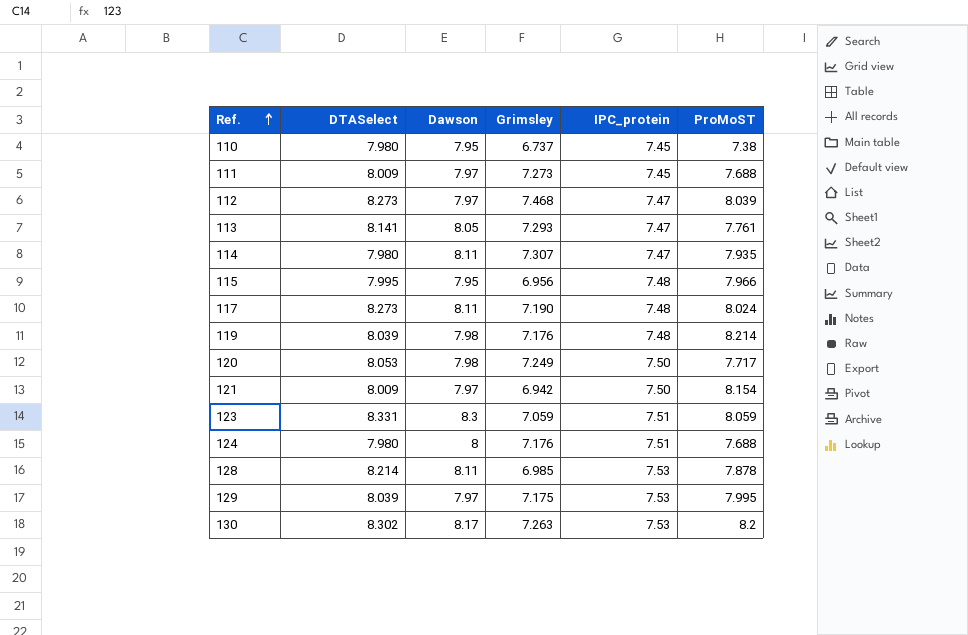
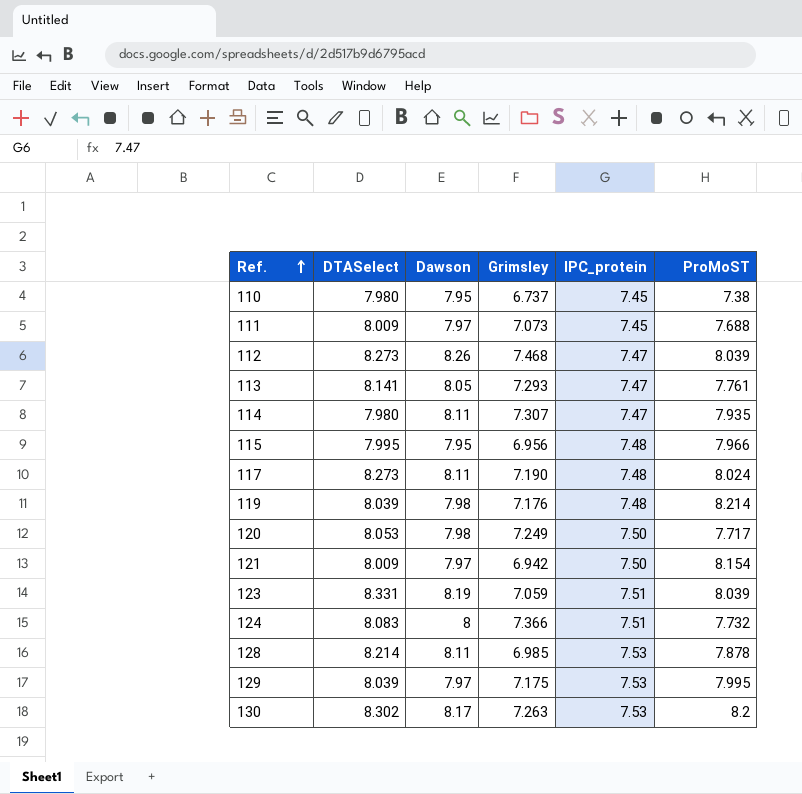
111 | Grimsley: 7.273 -> 7.073
112 | Dawson: 7.97 -> 8.26
123 | Dawson: 8.3 -> 8.19
123 | ProMoST: 8.059 -> 8.039
124 | DTASelect: 7.980 -> 8.083
124 | Grimsley: 7.176 -> 7.366
124 | ProMoST: 7.688 -> 7.732

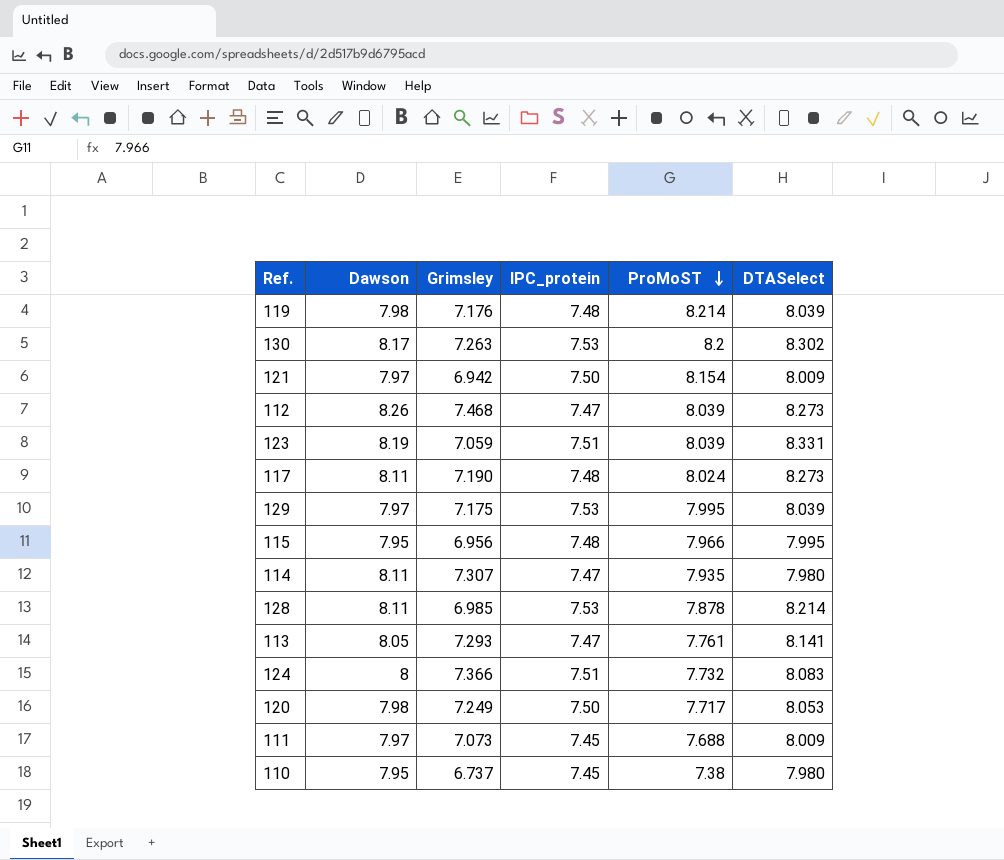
row order: Ref. ascending -> ProMoST descending
column DTASelect | position: 2 -> 6

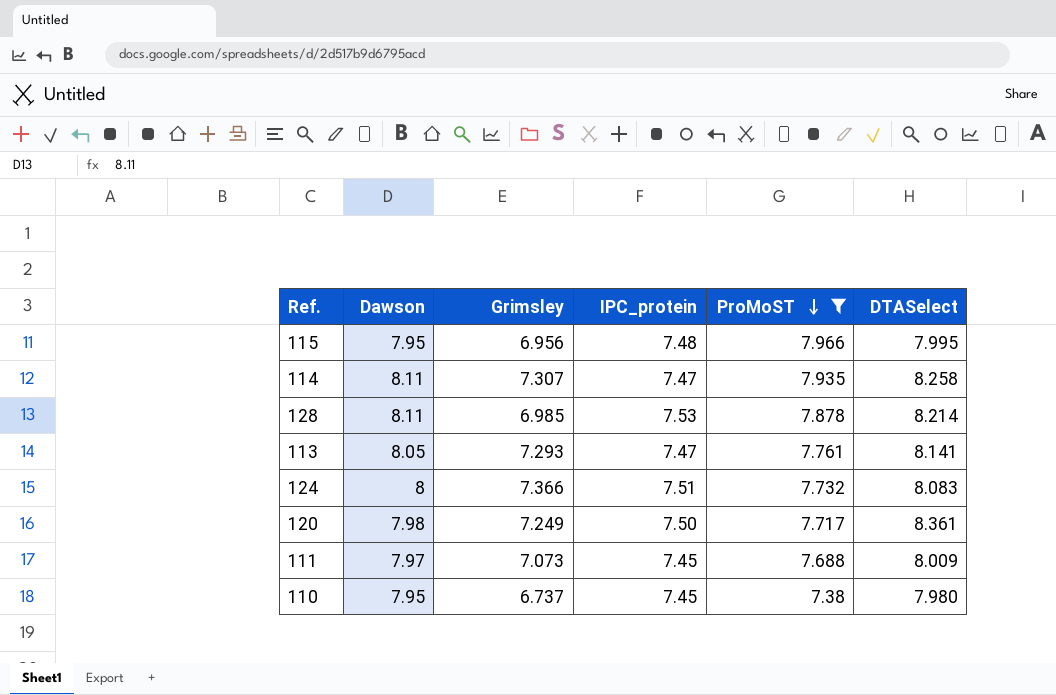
filter: none -> ProMoST <= 7.966
114 | DTASelect: 7.980 -> 8.258
120 | DTASelect: 8.053 -> 8.361

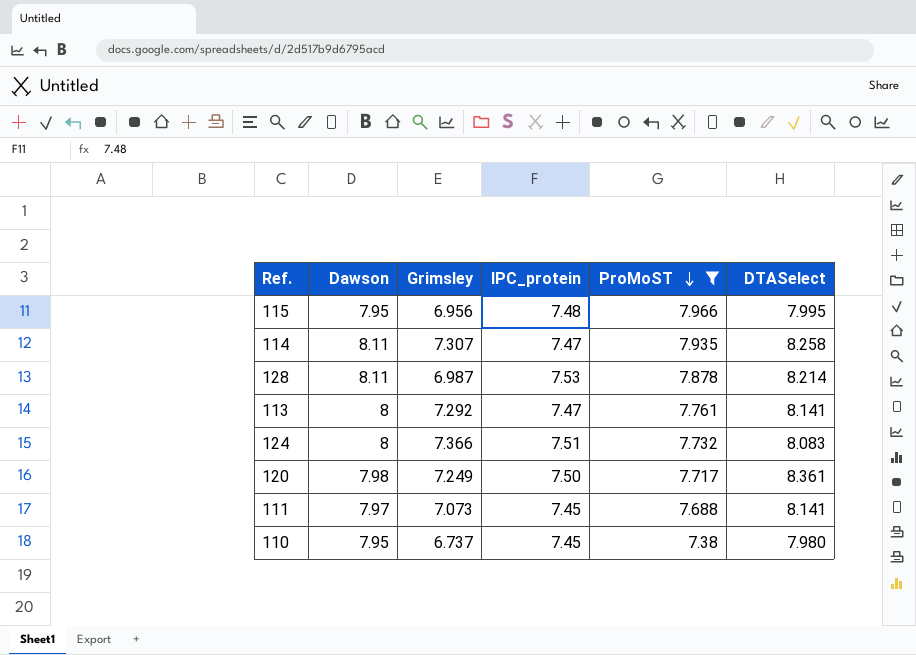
128 | Grimsley: 6.985 -> 6.987
113 | Dawson: 8.05 -> 8
113 | Grimsley: 7.293 -> 7.292
111 | DTASelect: 8.009 -> 8.141

